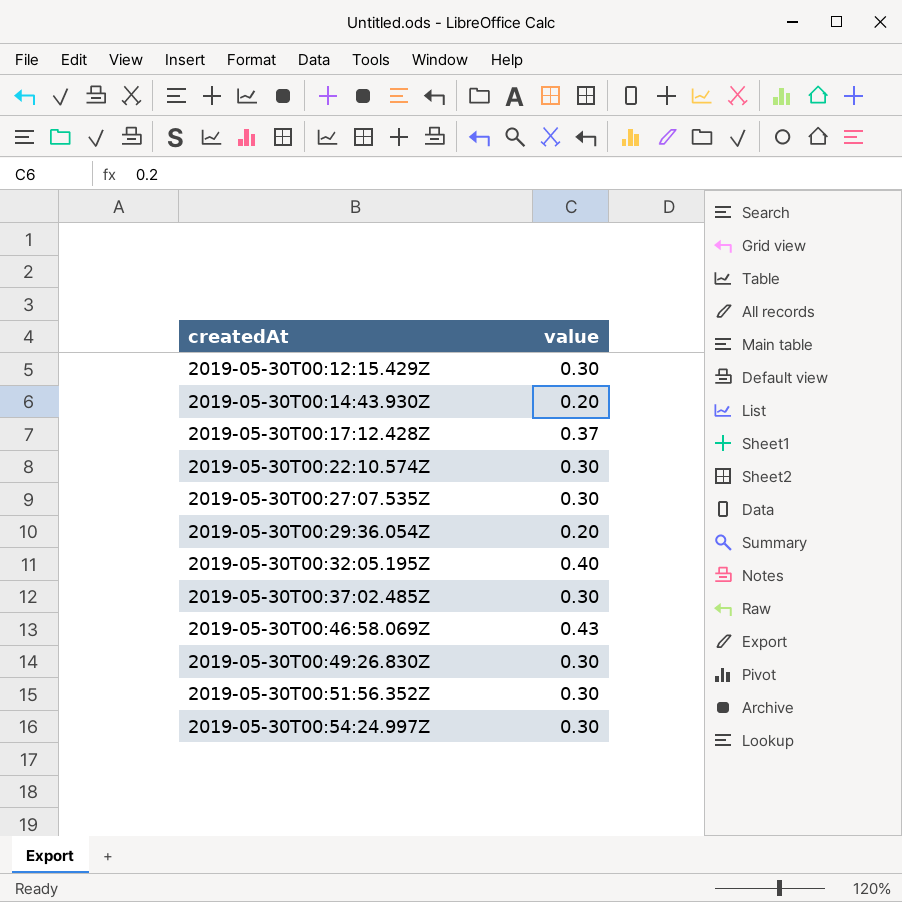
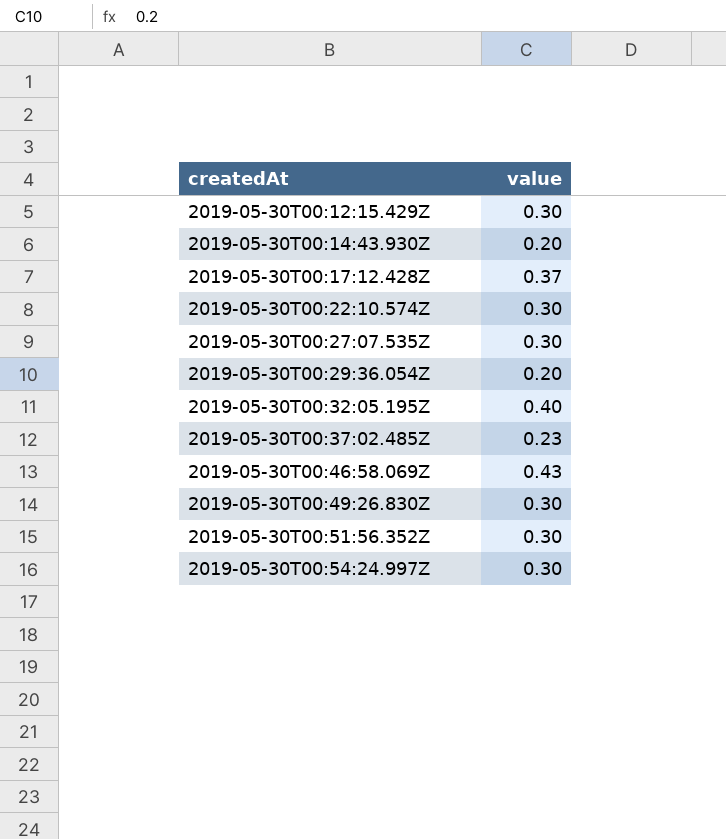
2019-05-30T00:37:02.485Z | value: 0.30 -> 0.23

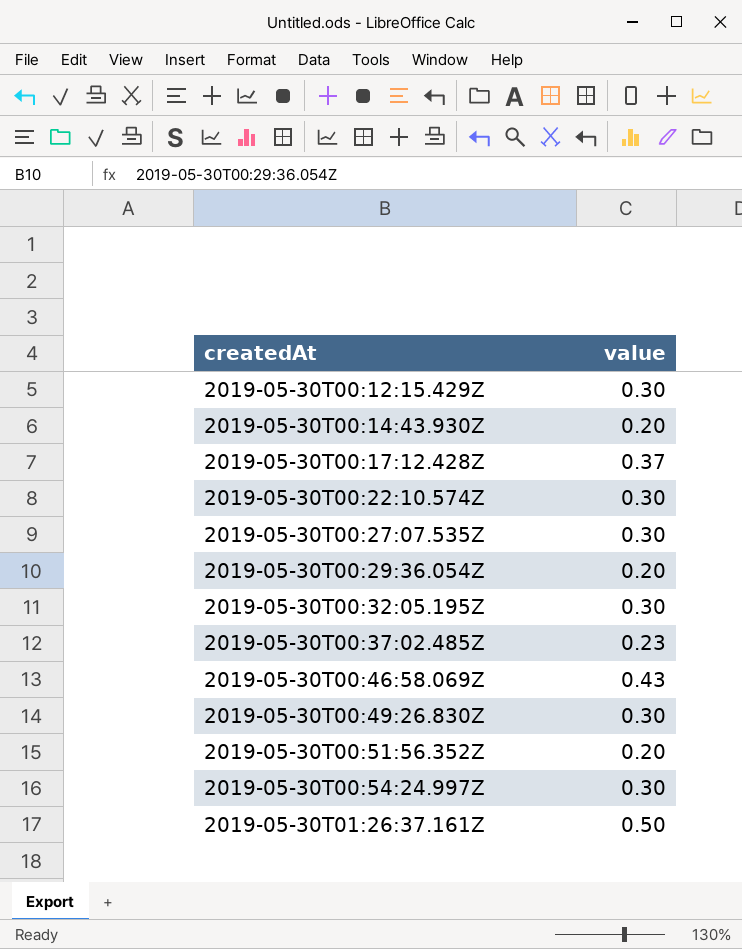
2019-05-30T00:32:05.195Z | value: 0.40 -> 0.30
2019-05-30T00:51:56.352Z | value: 0.30 -> 0.20
row 2019-05-30T01:26:37.161Z: none -> 0.50

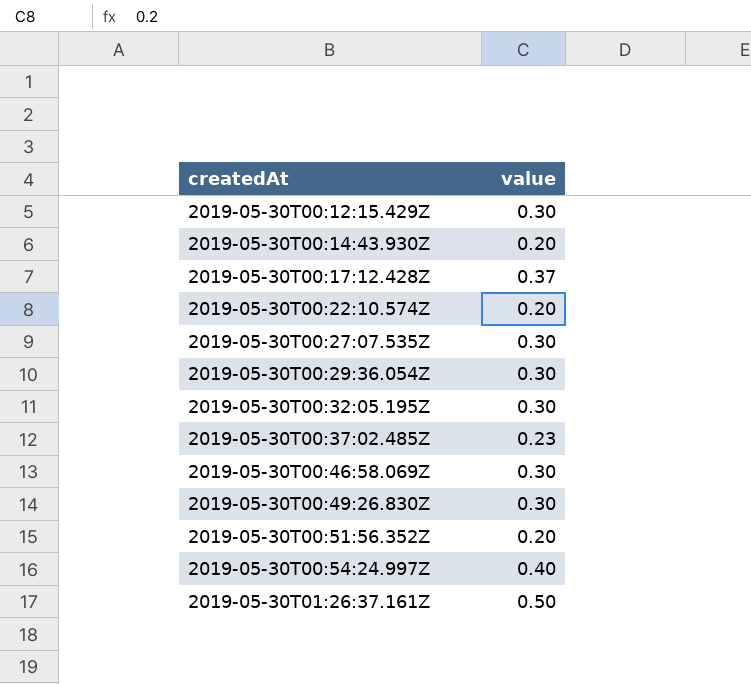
2019-05-30T00:22:10.574Z | value: 0.30 -> 0.20
2019-05-30T00:29:36.054Z | value: 0.20 -> 0.30
2019-05-30T00:46:58.069Z | value: 0.43 -> 0.30
2019-05-30T00:54:24.997Z | value: 0.30 -> 0.40

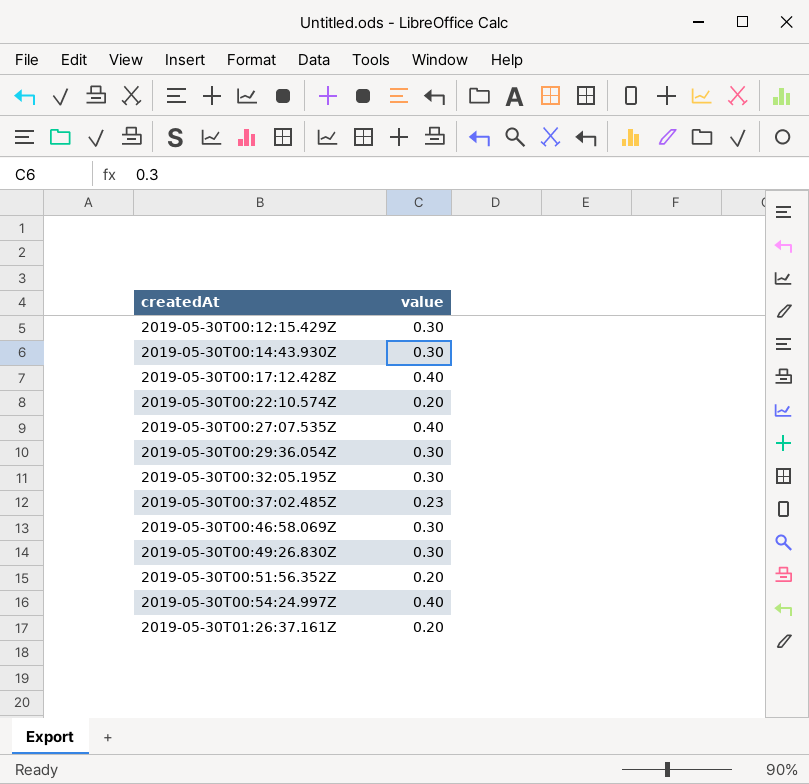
2019-05-30T00:14:43.930Z | value: 0.20 -> 0.30
2019-05-30T00:17:12.428Z | value: 0.37 -> 0.40
2019-05-30T00:27:07.535Z | value: 0.30 -> 0.40
2019-05-30T01:26:37.161Z | value: 0.50 -> 0.20

